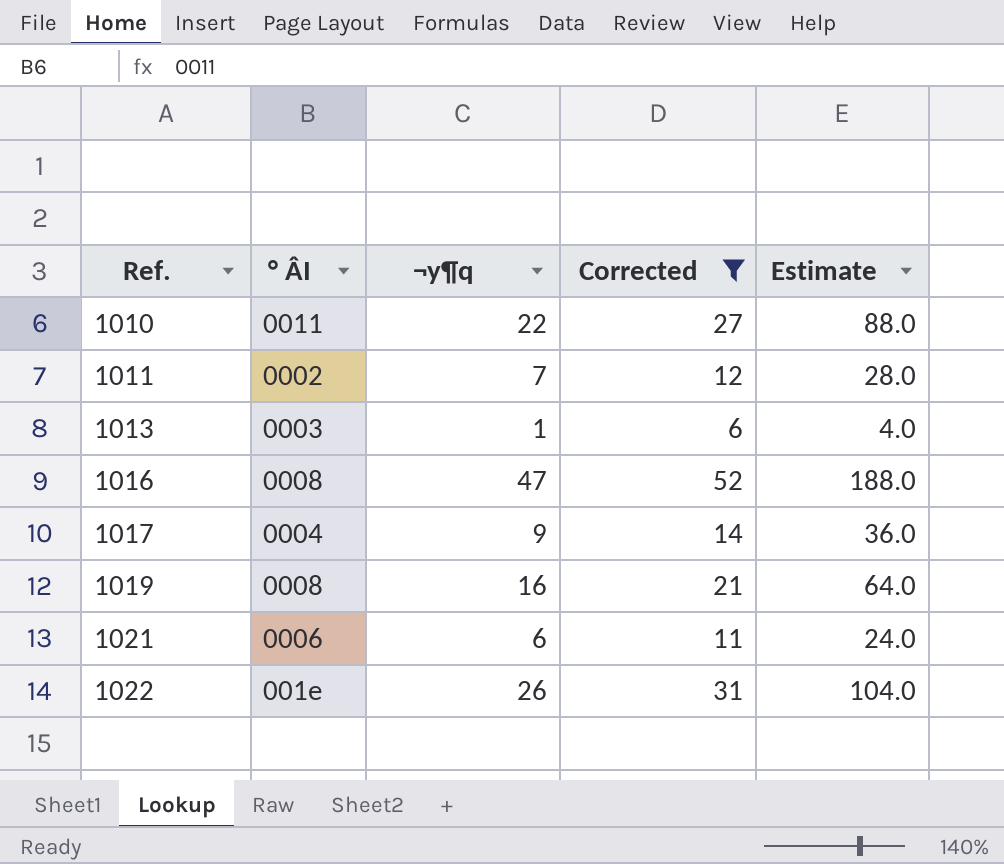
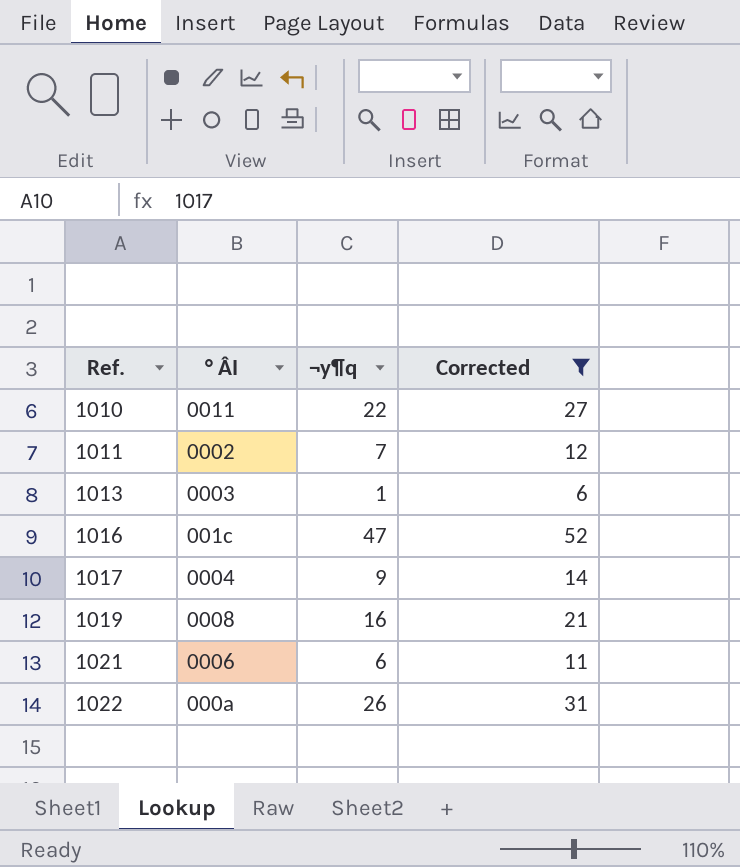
column Estimate | formula: [¬y¶q] * 4 -> none
1016 | ° ÂI: 0008 -> 001c
1022 | ° ÂI: 001e -> 000a

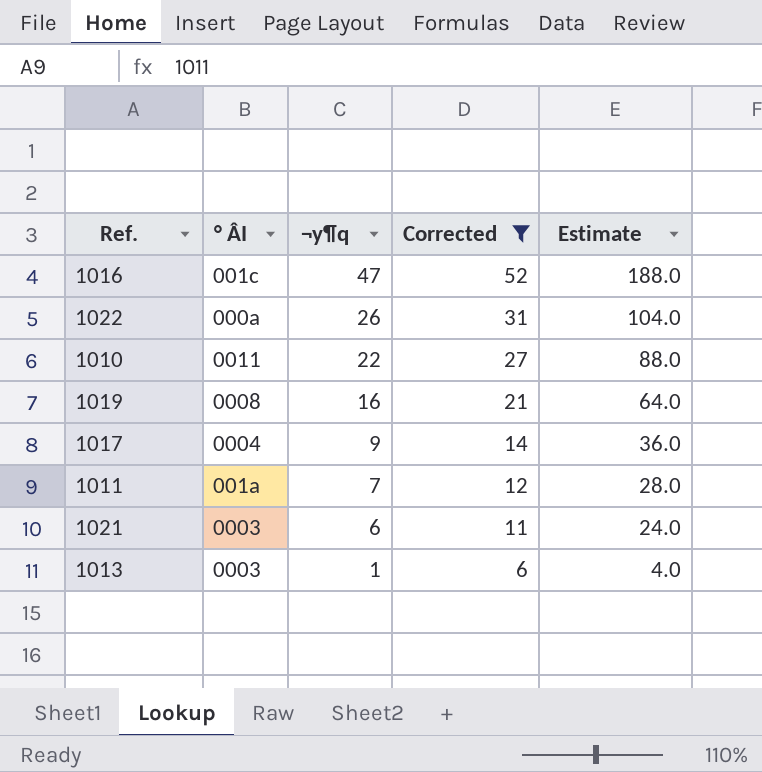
row order: Ref. ascending -> ¬y¶q descending
column Estimate | formula: none -> [¬y¶q] * 4
1011 | ° ÂI: 0002 -> 001a
1021 | ° ÂI: 0006 -> 0003

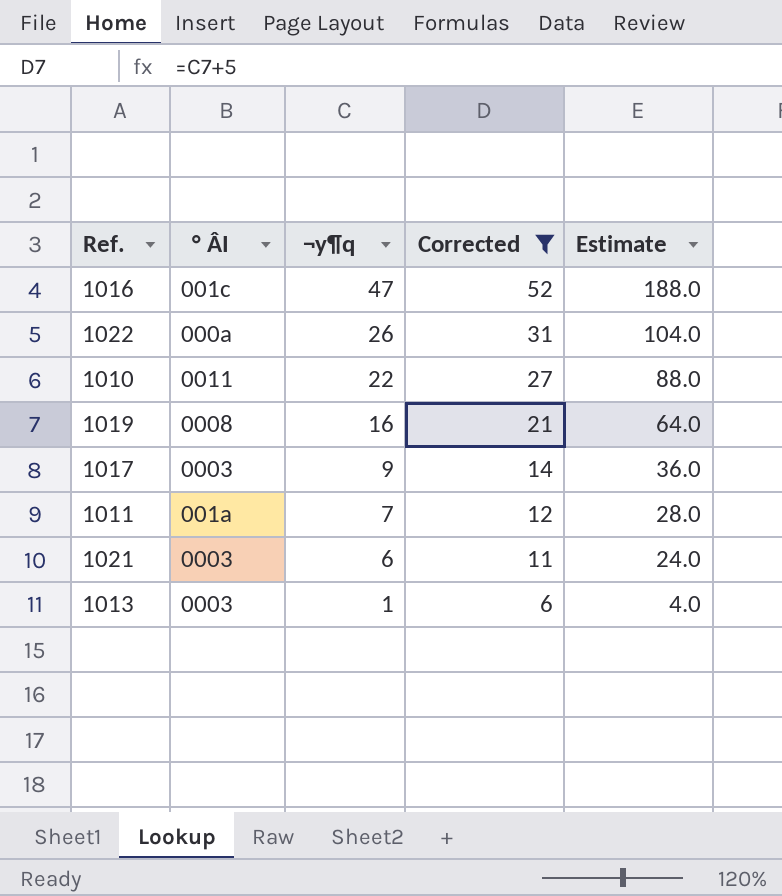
1017 | ° ÂI: 0004 -> 0003

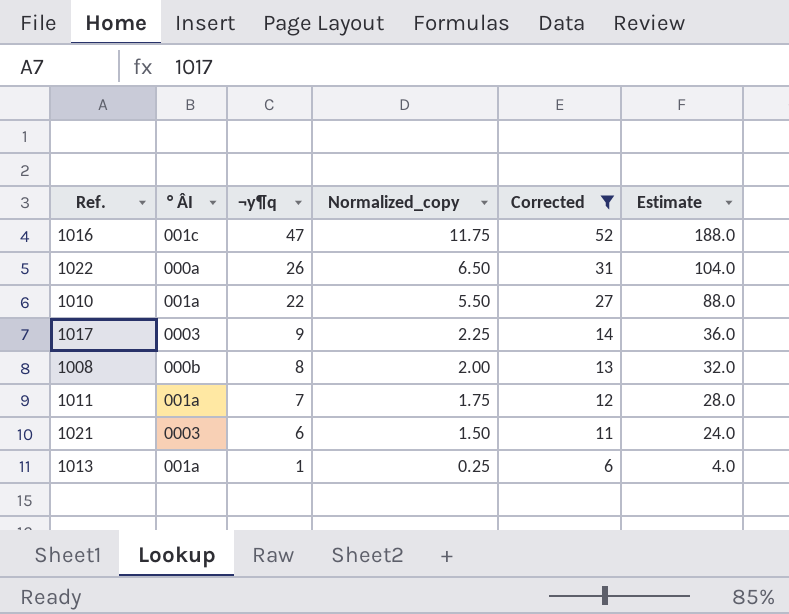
column Normalized_copy | formula: none -> [¬y¶q] * 0.25
row 1019: 0008 | 16 | 21 | 64.0 -> none
1010 | ° ÂI: 0011 -> 001a
row 1008: none -> 000b | 8 | 2.00 | 13 | 32.0
1013 | ° ÂI: 0003 -> 001a

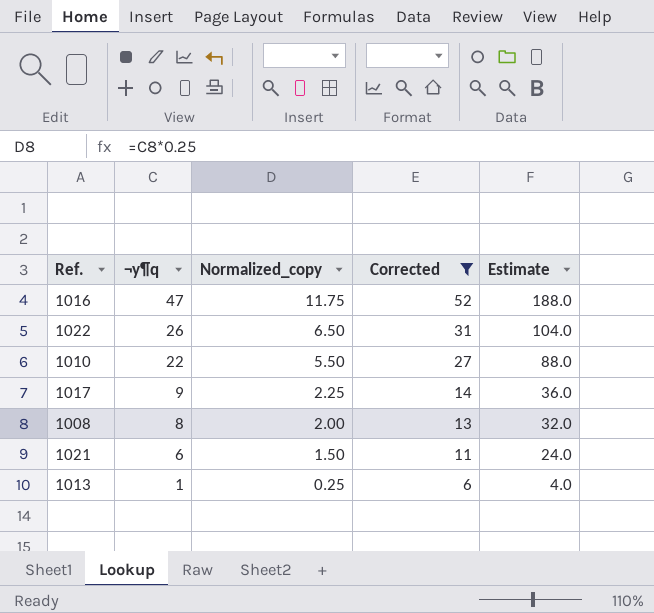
column ° ÂI | position: 2 -> none
row 1011: 001a | 7 | 1.75 | 12 | 28.0 -> none

